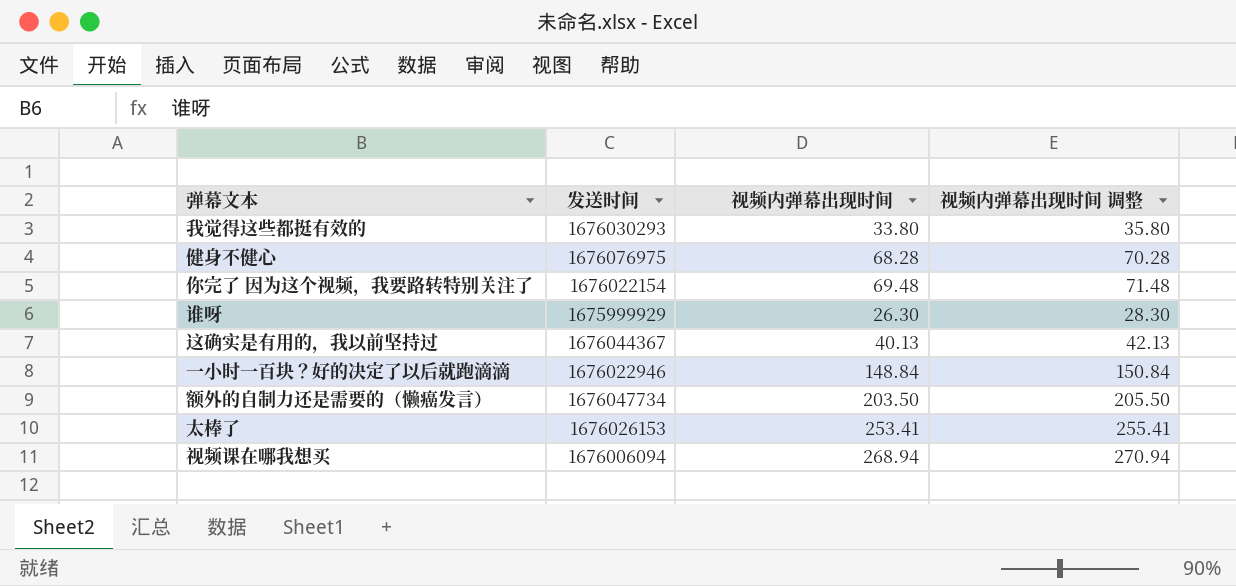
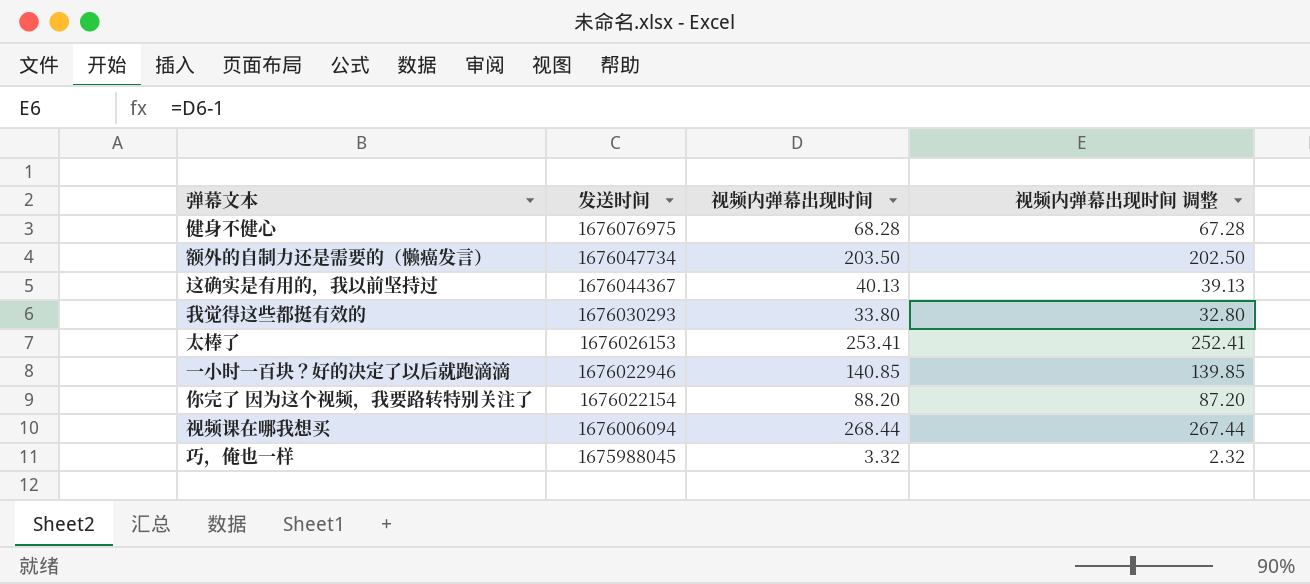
row order: none -> 发送时间 descending
column 视频内弹幕出现时间 调整 | formula: [视频内弹幕出现时间] + 2 -> [视频内弹幕出现时间] - 1
row 谁呀: 1675999929 | 26.30 | 28.30 -> none
一小时一百块？好的决定了以后就跑滴滴 | 视频内弹幕出现时间: 148.84 -> 140.85
你完了 因为这个视频，我要路转特别关注了 | 视频内弹幕出现时间: 69.48 -> 88.20
视频课在哪我想买 | 视频内弹幕出现时间: 268.94 -> 268.44
row 巧，俺也一样: none -> 1675988045 | 3.32 | 2.32

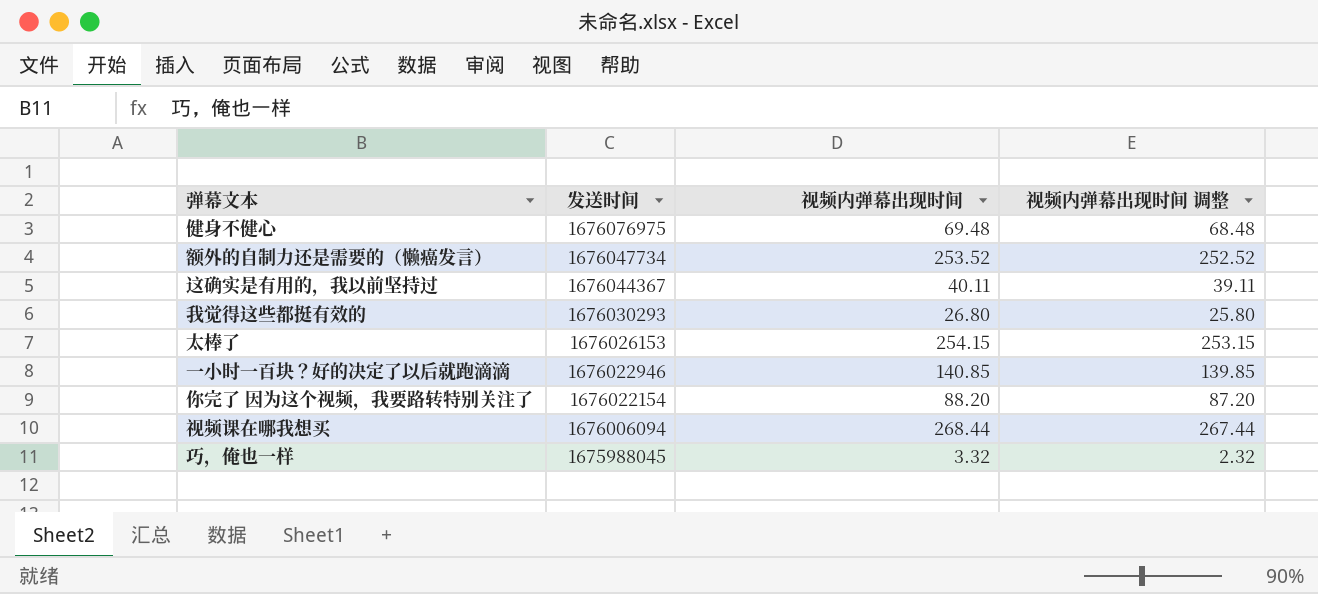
健身不健心 | 视频内弹幕出现时间: 68.28 -> 69.48
健身不健心 | 视频内弹幕出现时间 调整: 67.28 -> 68.48
额外的自制力还是需要的（懒癌发言） | 视频内弹幕出现时间: 203.50 -> 253.52
额外的自制力还是需要的（懒癌发言） | 视频内弹幕出现时间 调整: 202.50 -> 252.52
这确实是有用的，我以前坚持过 | 视频内弹幕出现时间: 40.13 -> 40.11
这确实是有用的，我以前坚持过 | 视频内弹幕出现时间 调整: 39.13 -> 39.11
我觉得这些都挺有效的 | 视频内弹幕出现时间: 33.80 -> 26.80
我觉得这些都挺有效的 | 视频内弹幕出现时间 调整: 32.80 -> 25.80
太棒了 | 视频内弹幕出现时间: 253.41 -> 254.15
太棒了 | 视频内弹幕出现时间 调整: 252.41 -> 253.15

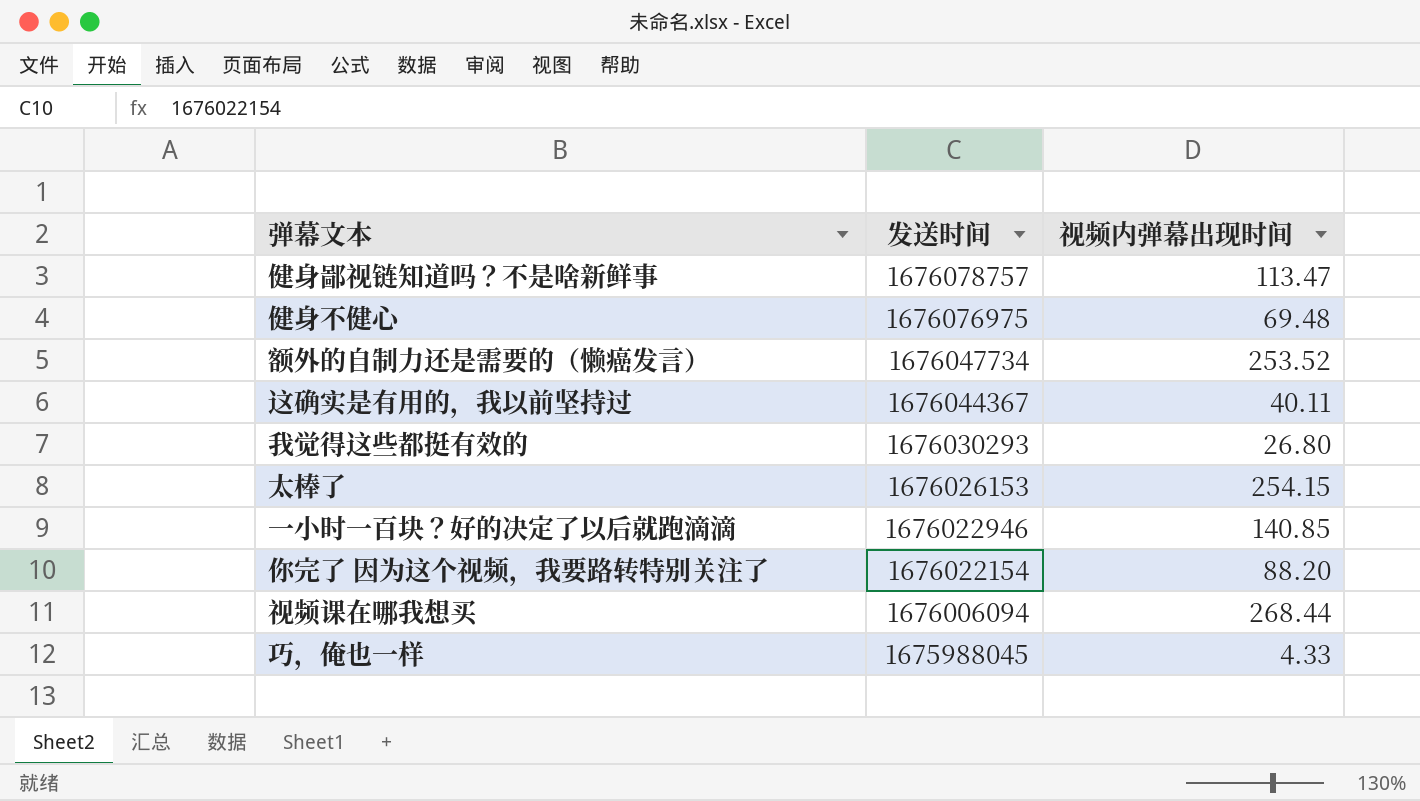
column 视频内弹幕出现时间 调整 | formula: [视频内弹幕出现时间] - 1 -> none
row 健身鄙视链知道吗？不是啥新鲜事: none -> 1676078757 | 113.47
巧，俺也一样 | 视频内弹幕出现时间: 3.32 -> 4.33

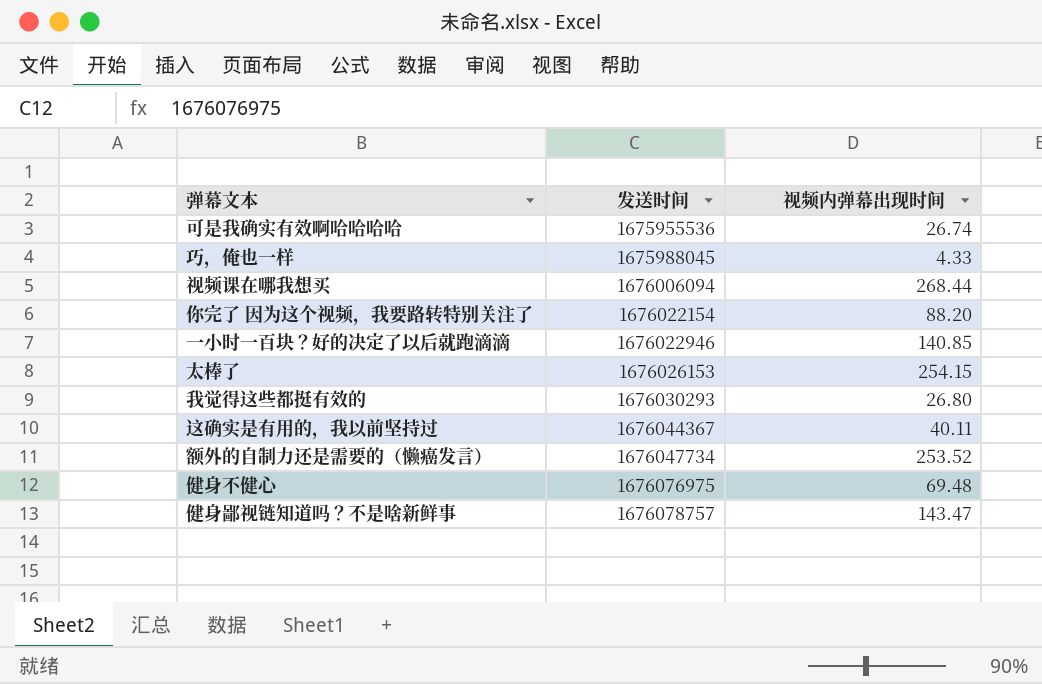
row order: 发送时间 descending -> 发送时间 ascending
row 可是我确实有效啊哈哈哈哈: none -> 1675955536 | 26.74
健身鄙视链知道吗？不是啥新鲜事 | 视频内弹幕出现时间: 113.47 -> 143.47

